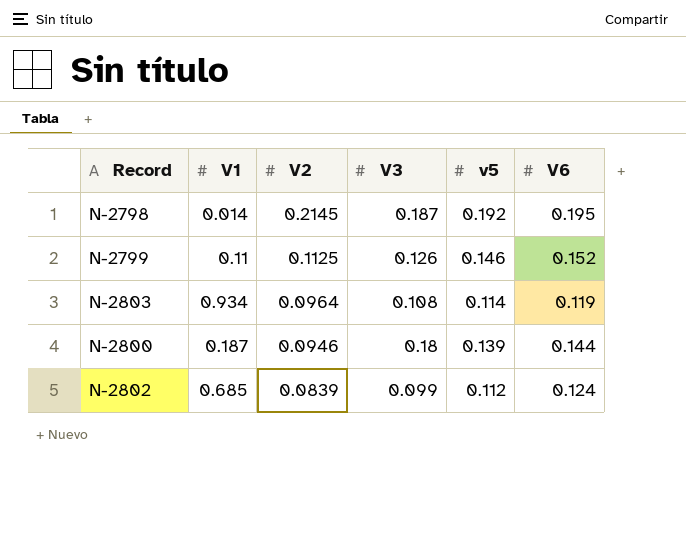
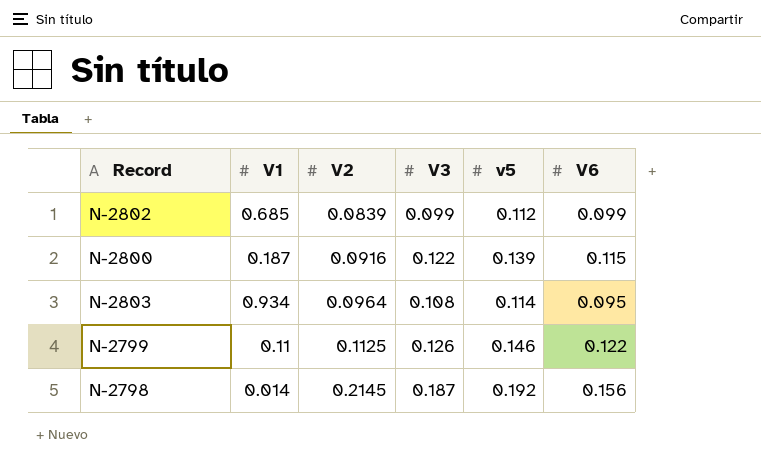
row order: V2 descending -> V2 ascending
N-2802 | V6: 0.124 -> 0.099
N-2800 | V2: 0.0946 -> 0.0916
N-2800 | V3: 0.18 -> 0.122
N-2800 | V6: 0.144 -> 0.115
N-2803 | V6: 0.119 -> 0.095
N-2799 | V6: 0.152 -> 0.122
N-2798 | V6: 0.195 -> 0.156

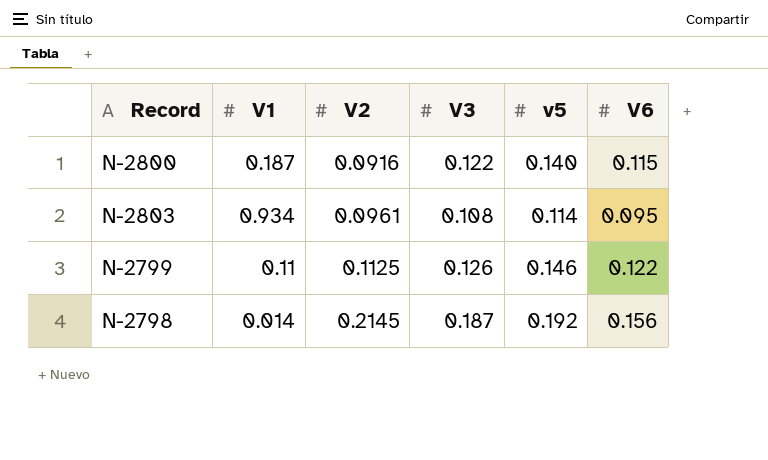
row N-2802: 0.685 | 0.0839 | 0.099 | 0.112 | 0.099 -> none
N-2800 | v5: 0.139 -> 0.140
N-2803 | V2: 0.0964 -> 0.0961

